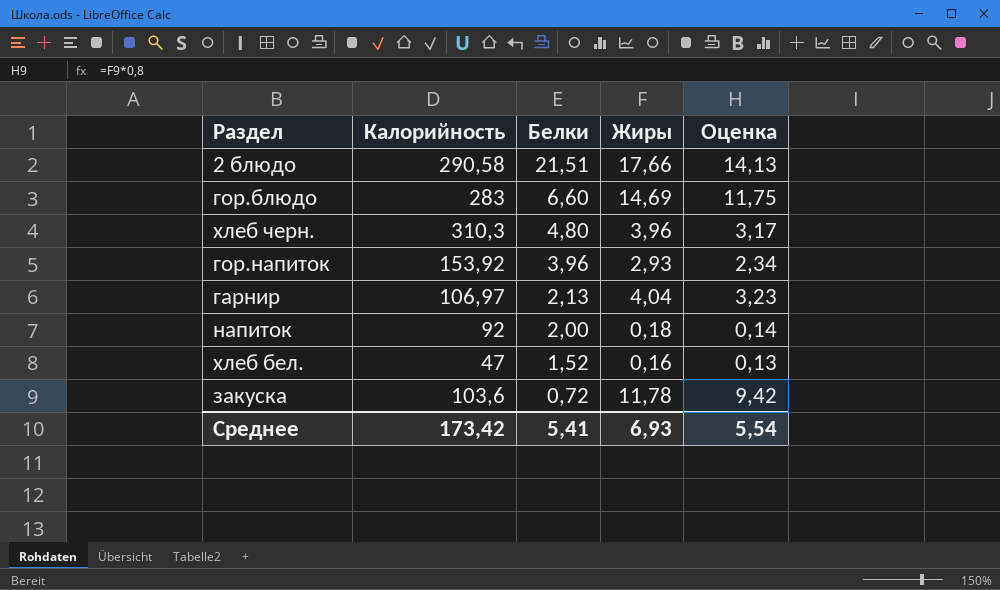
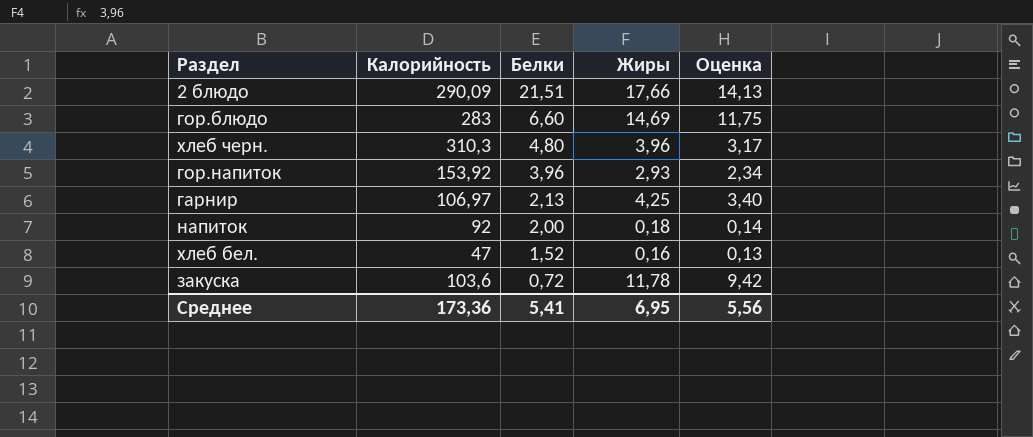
2 блюдо | Калорийность: 290,58 -> 290,09
гарнир | Жиры: 4,04 -> 4,25
гарнир | Оценка: 3,23 -> 3,40
Среднее | Калорийность: 173,42 -> 173,36
Среднее | Жиры: 6,93 -> 6,95
Среднее | Оценка: 5,54 -> 5,56

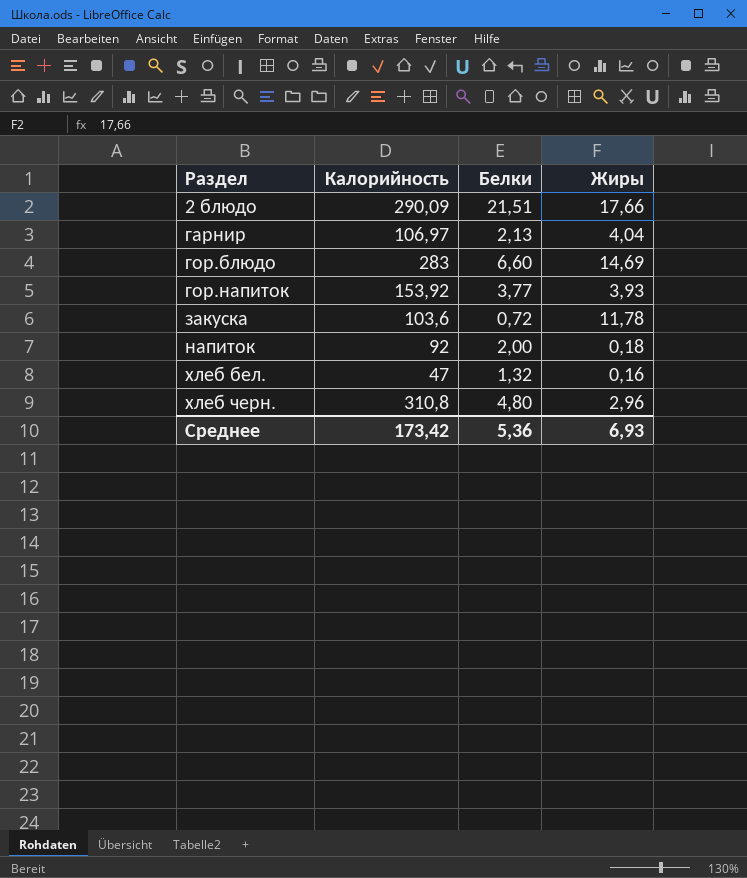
row order: Белки descending -> Раздел ascending
column Оценка | formula: [Жиры] * 0,8 -> none
гарнир | Жиры: 4,25 -> 4,04
гор.напиток | Белки: 3,96 -> 3,77
гор.напиток | Жиры: 2,93 -> 3,93
хлеб бел. | Белки: 1,52 -> 1,32
хлеб черн. | Калорийность: 310,3 -> 310,8
хлеб черн. | Жиры: 3,96 -> 2,96
Среднее | Калорийность: 173,36 -> 173,42
Среднее | Белки: 5,41 -> 5,36
Среднее | Жиры: 6,95 -> 6,93

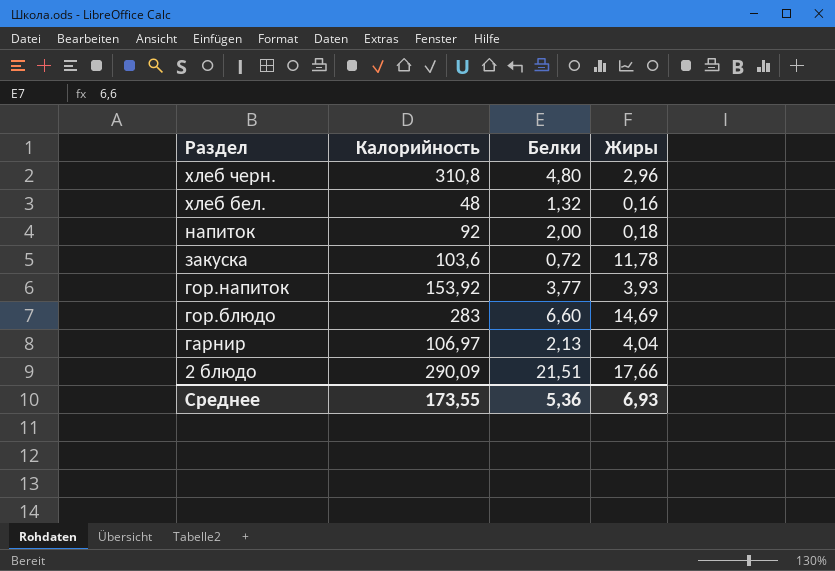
row order: Раздел ascending -> Раздел descending
хлеб бел. | Калорийность: 47 -> 48
Среднее | Калорийность: 173,42 -> 173,55

